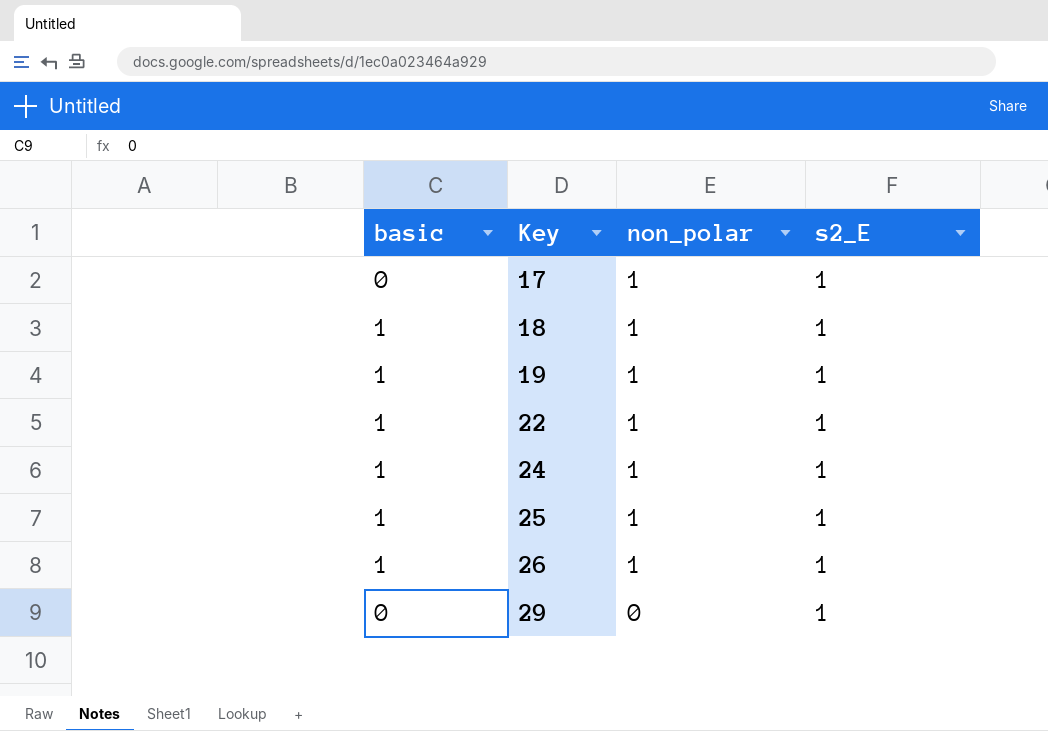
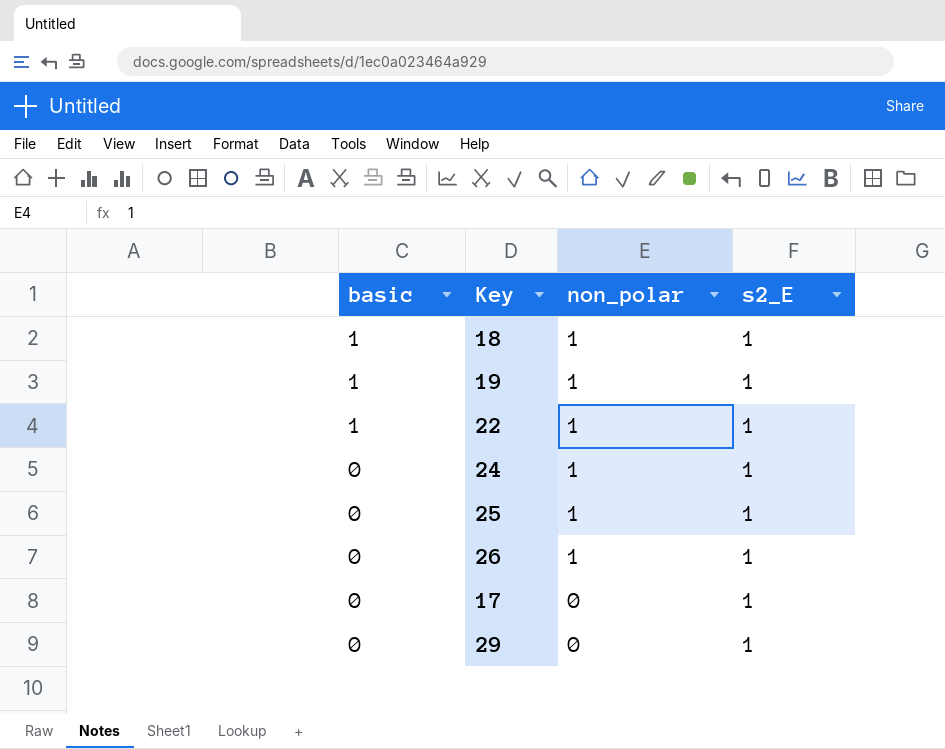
row order: Key ascending -> basic descending
24 | basic: 1 -> 0
25 | basic: 1 -> 0
26 | basic: 1 -> 0
17 | non_polar: 1 -> 0

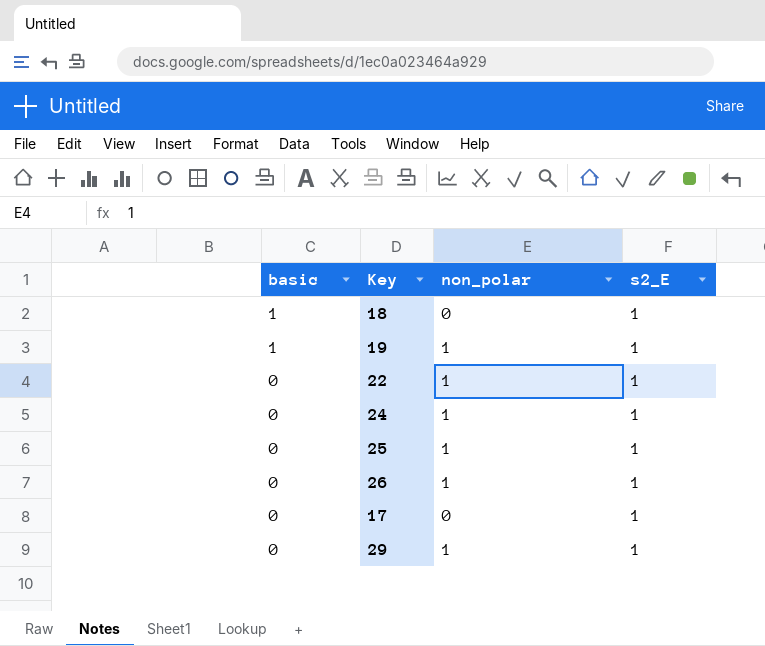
18 | non_polar: 1 -> 0
22 | basic: 1 -> 0
29 | non_polar: 0 -> 1

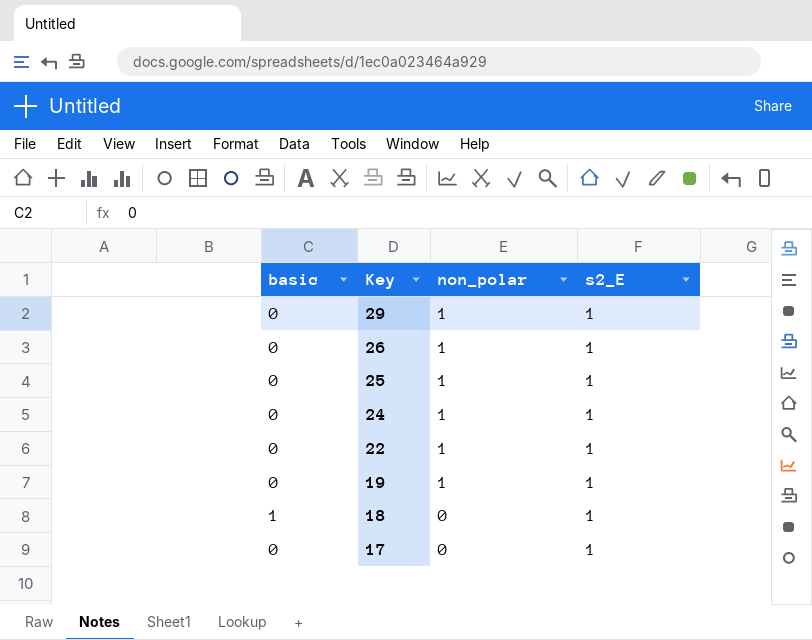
row order: basic descending -> Key descending
19 | basic: 1 -> 0

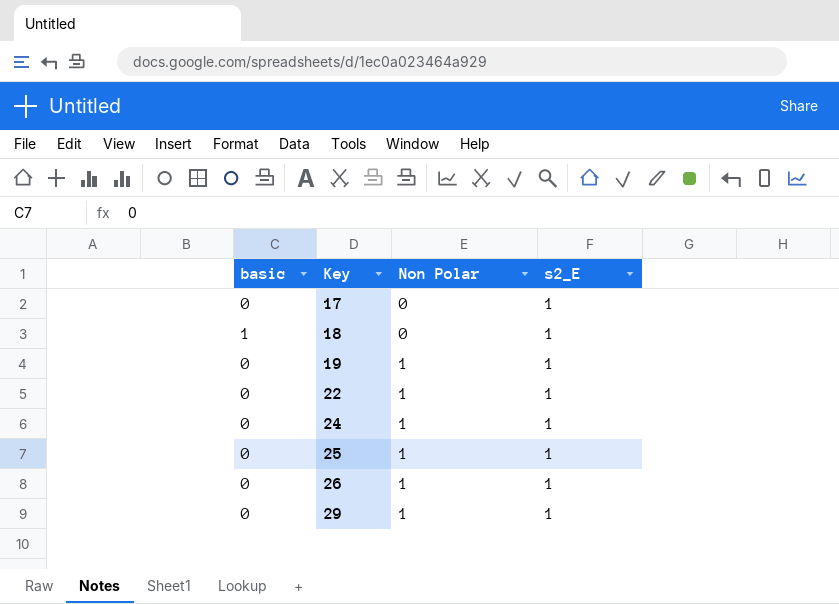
row order: Key descending -> Key ascending
column name: non_polar -> Non Polar

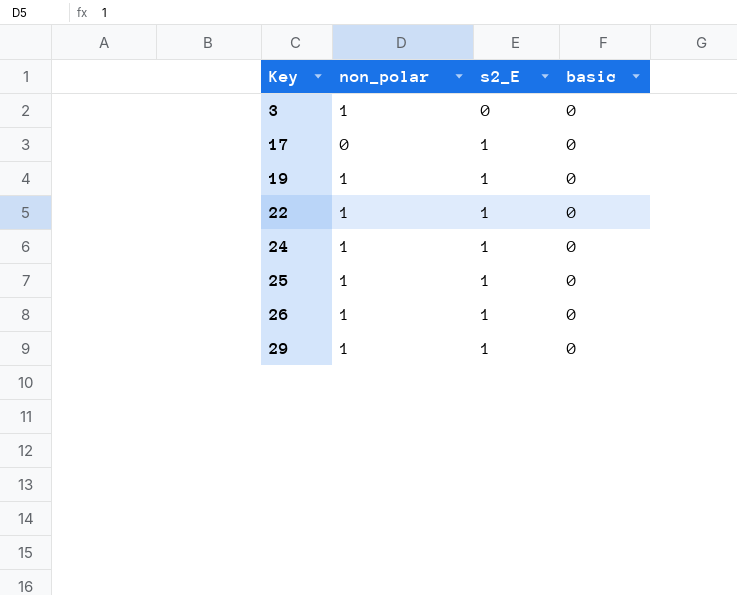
column name: Non Polar -> non_polar
column basic | position: 1 -> 4
row 18: 1 | 0 | 1 -> none
row 3: none -> 1 | 0 | 0

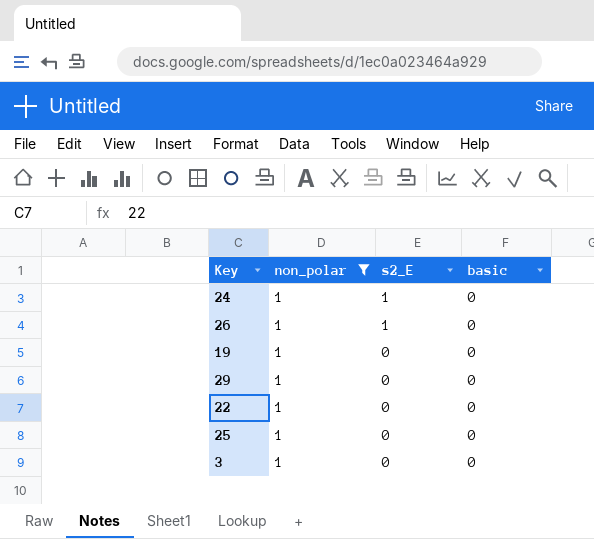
filter: none -> non_polar = 1
row order: Key ascending -> s2_E descending
19 | s2_E: 1 -> 0
29 | s2_E: 1 -> 0
22 | s2_E: 1 -> 0
25 | s2_E: 1 -> 0

